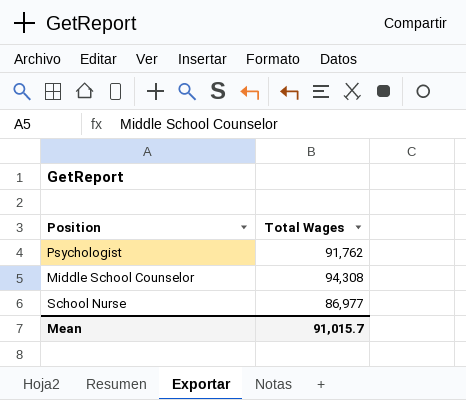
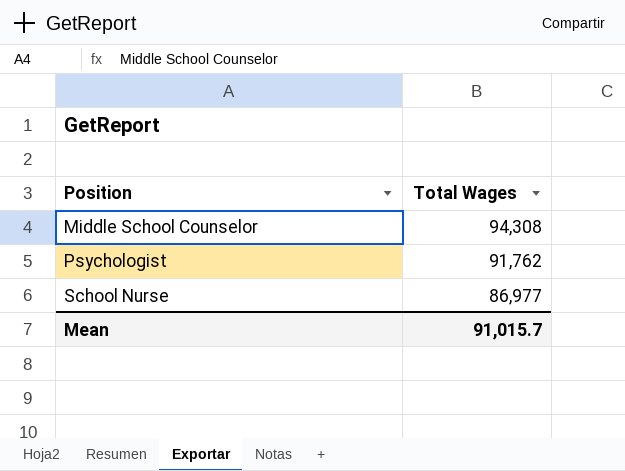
row order: none -> Position ascending

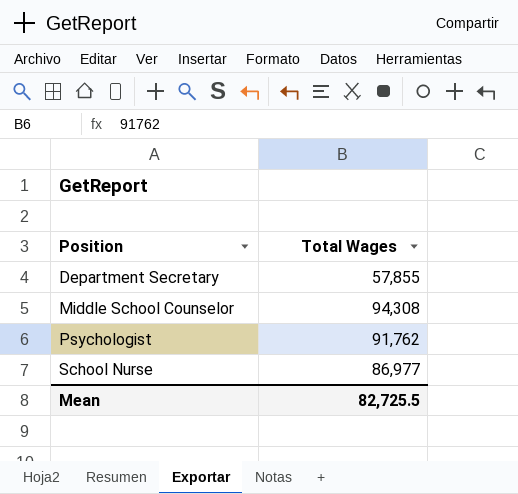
row Department Secretary: none -> 57,855
Mean | Total Wages: 91,015.7 -> 82,725.5

